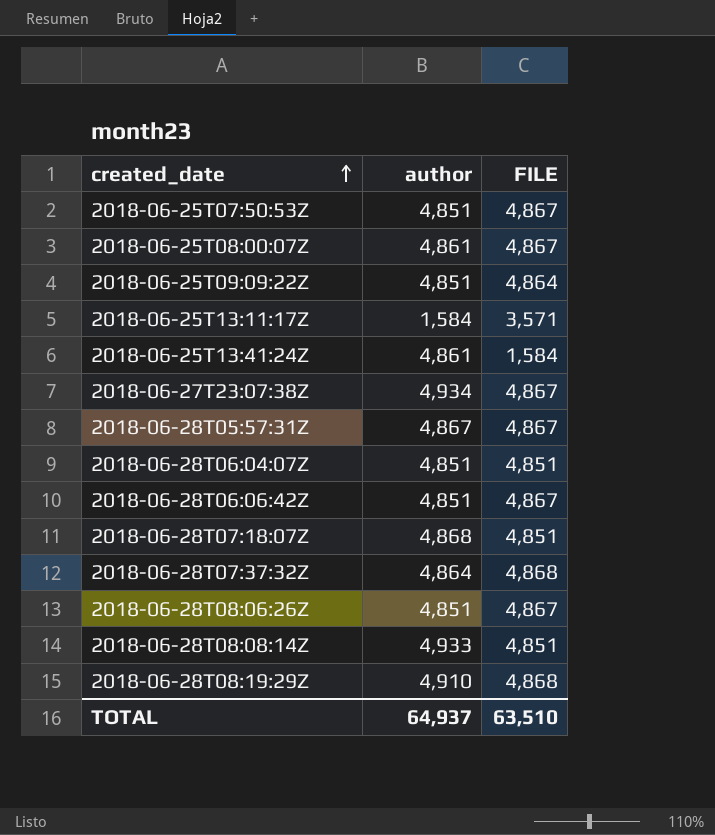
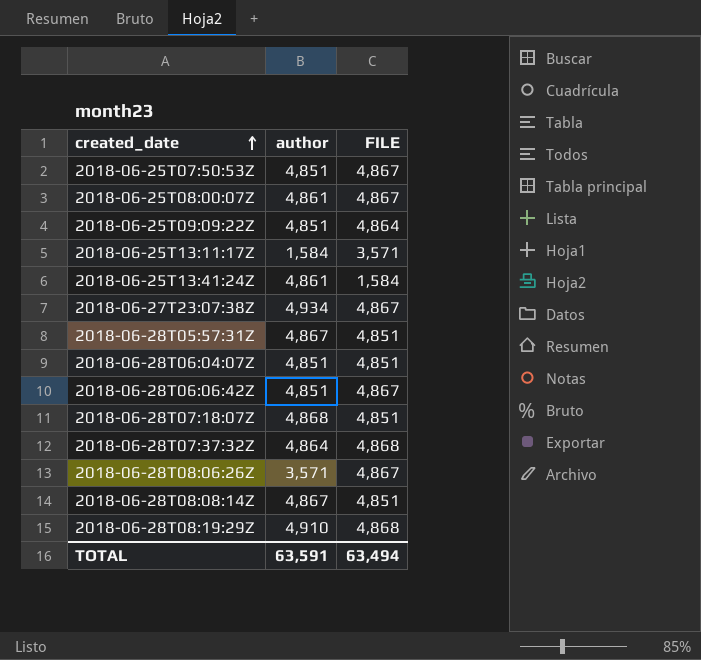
2018-06-28T05:57:31Z | FILE: 4,867 -> 4,851
2018-06-28T08:06:26Z | author: 4,851 -> 3,571
2018-06-28T08:08:14Z | author: 4,933 -> 4,867
TOTAL | author: 64,937 -> 63,591
TOTAL | FILE: 63,510 -> 63,494

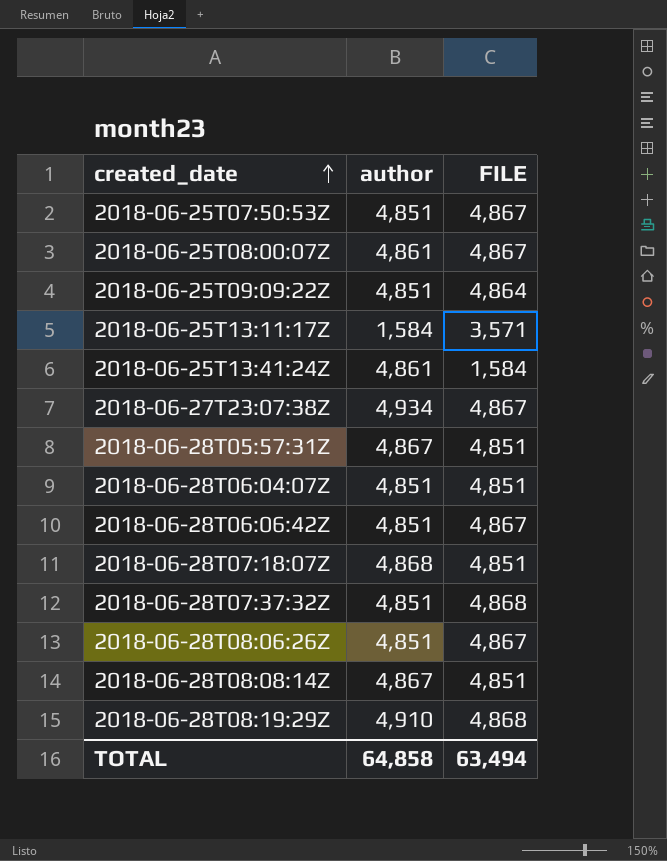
2018-06-28T07:37:32Z | author: 4,864 -> 4,851
2018-06-28T08:06:26Z | author: 3,571 -> 4,851
TOTAL | author: 63,591 -> 64,858

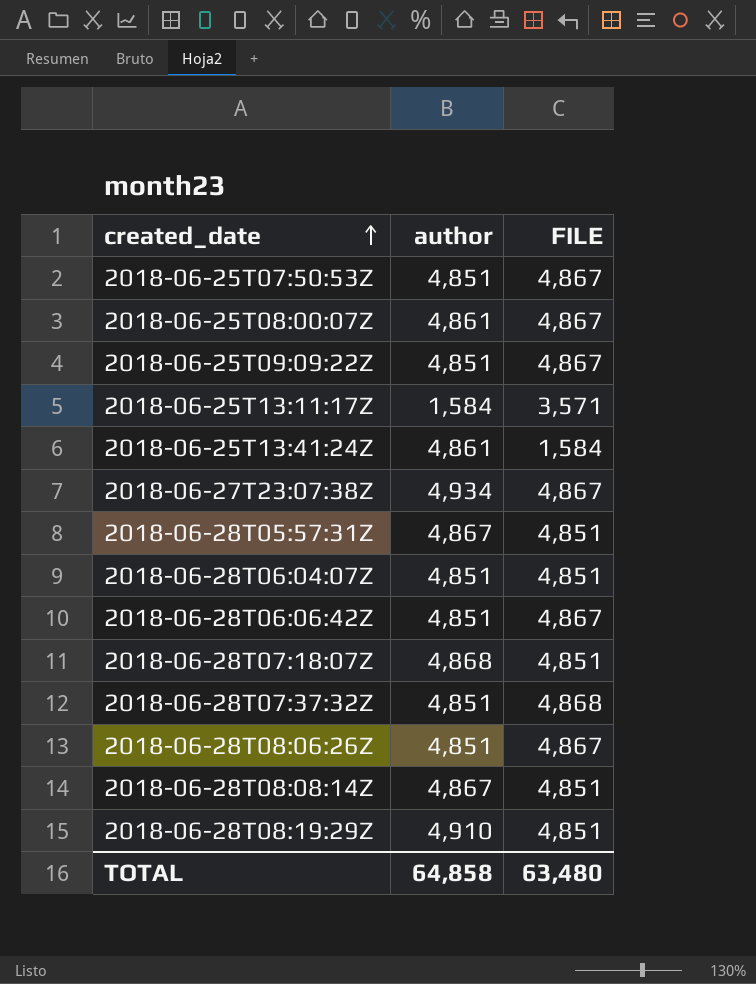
2018-06-25T09:09:22Z | FILE: 4,864 -> 4,867
2018-06-28T08:19:29Z | FILE: 4,868 -> 4,851
TOTAL | FILE: 63,494 -> 63,480

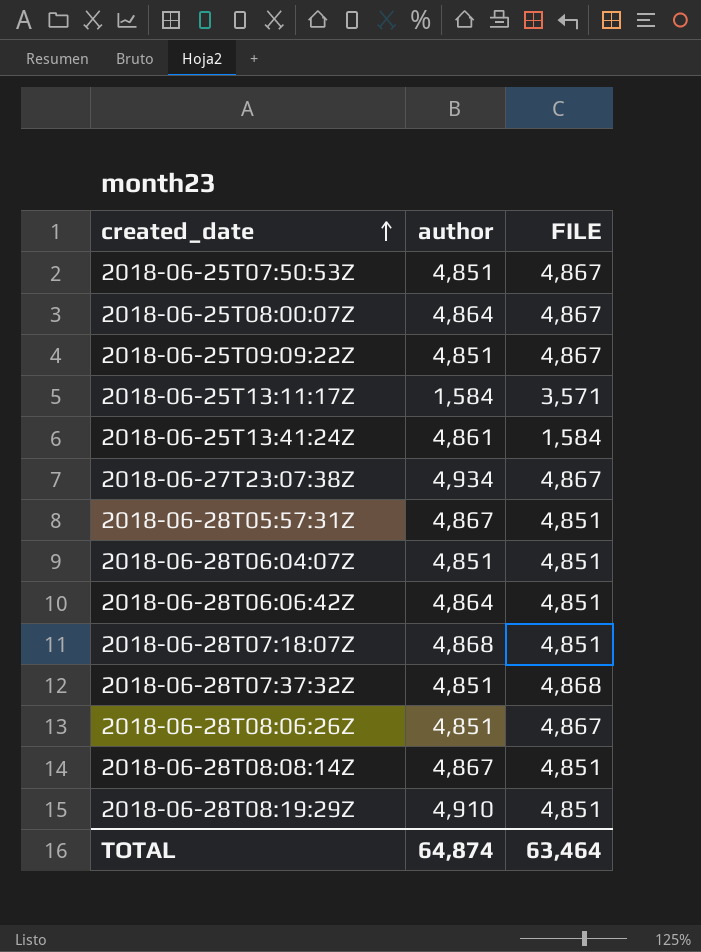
2018-06-25T08:00:07Z | author: 4,861 -> 4,864
2018-06-28T06:06:42Z | author: 4,851 -> 4,864
2018-06-28T06:06:42Z | FILE: 4,867 -> 4,851
TOTAL | author: 64,858 -> 64,874
TOTAL | FILE: 63,480 -> 63,464

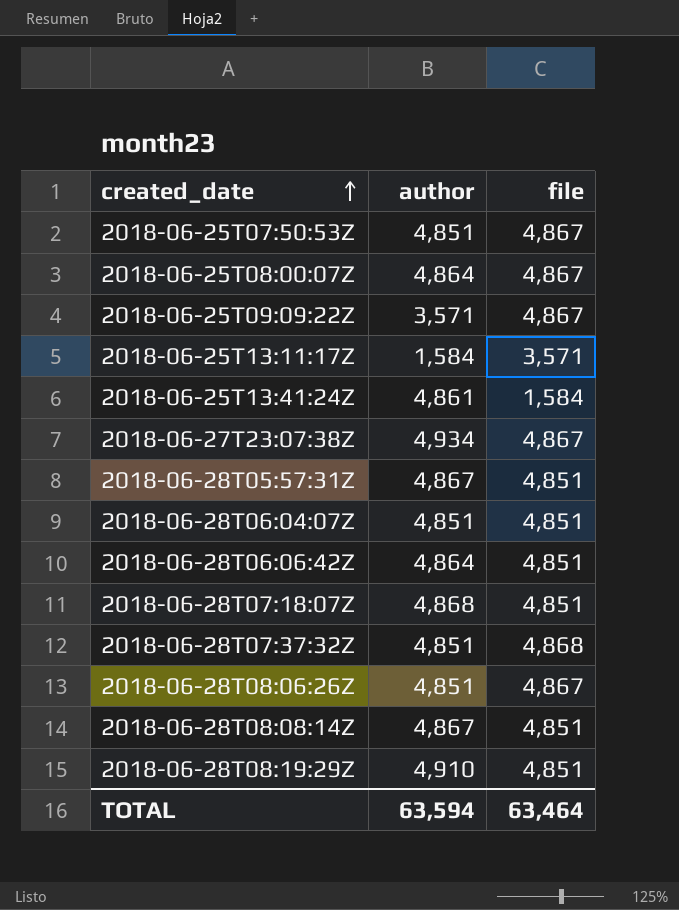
column name: FILE -> file
2018-06-25T09:09:22Z | author: 4,851 -> 3,571
TOTAL | author: 64,874 -> 63,594

